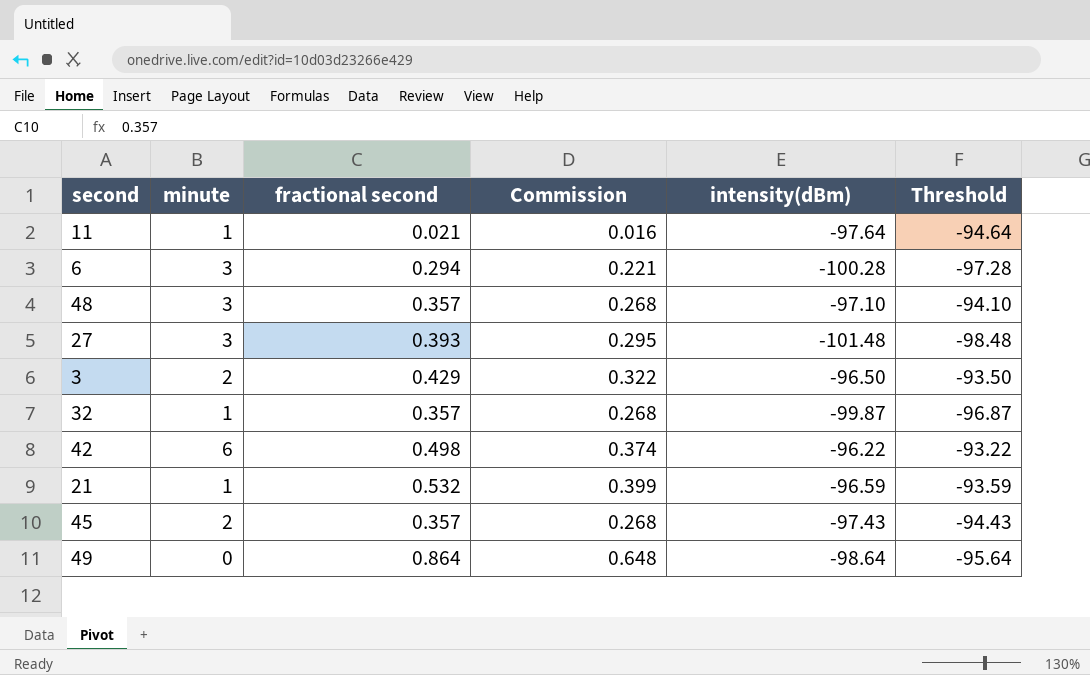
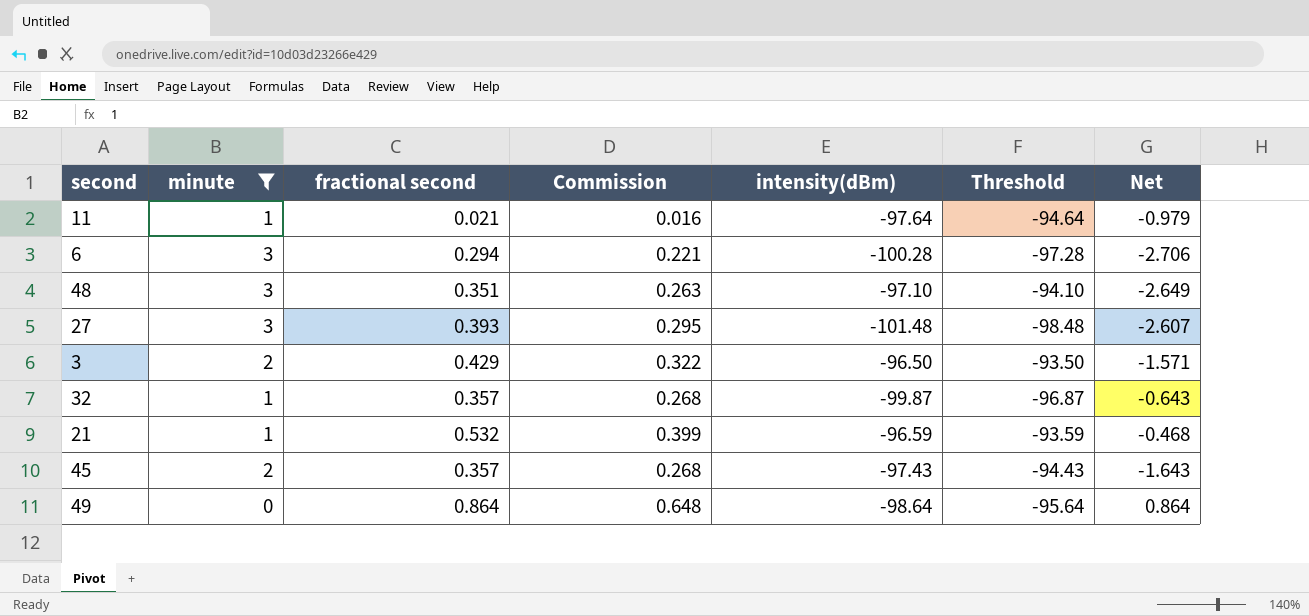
filter: none -> minute != 6
column Net | formula: none -> [fractional second] - [minute]
48 | fractional second: 0.357 -> 0.351
48 | Commission: 0.268 -> 0.263

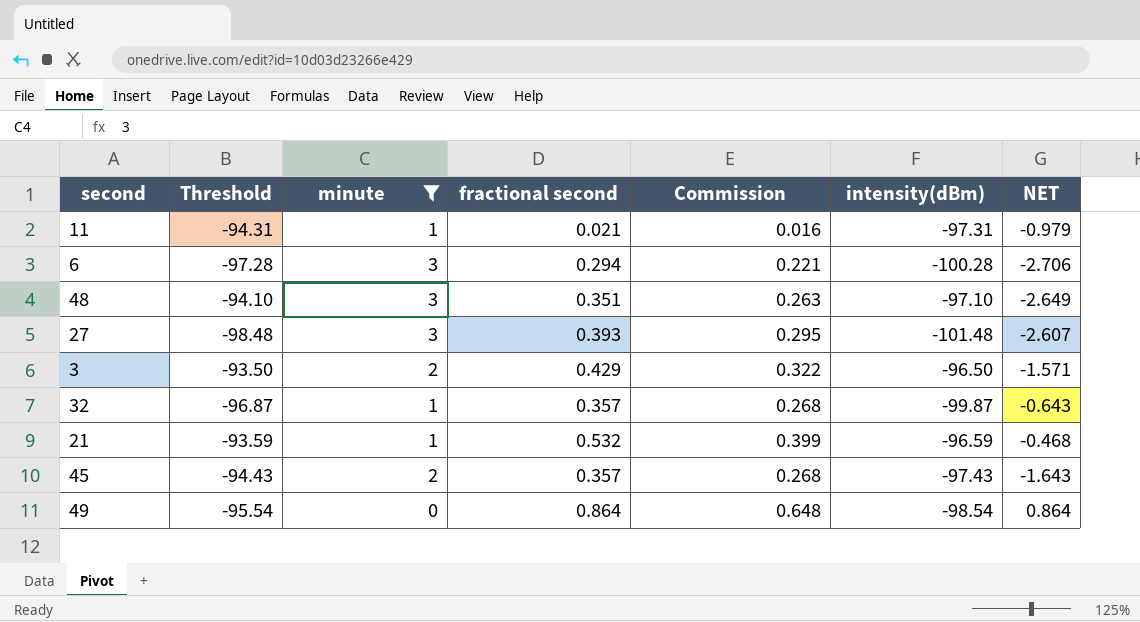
column Threshold | position: 6 -> 2
column name: Net -> NET
11 | Threshold: -94.64 -> -94.31
11 | intensity(dBm): -97.64 -> -97.31
49 | Threshold: -95.64 -> -95.54
49 | intensity(dBm): -98.64 -> -98.54

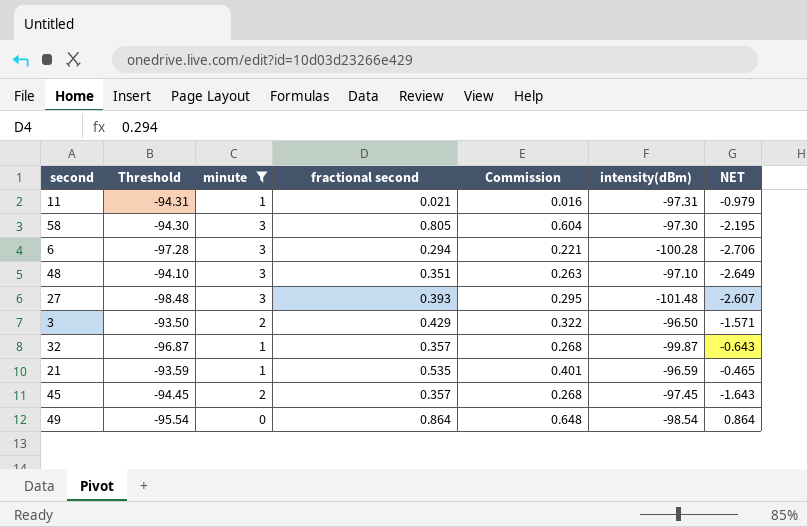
row 58: none -> -94.30 | 3 | 0.805 | 0.604 | -97.30 | -2.195
21 | fractional second: 0.532 -> 0.535
21 | Commission: 0.399 -> 0.401
21 | NET: -0.468 -> -0.465
45 | Threshold: -94.43 -> -94.45
45 | intensity(dBm): -97.43 -> -97.45

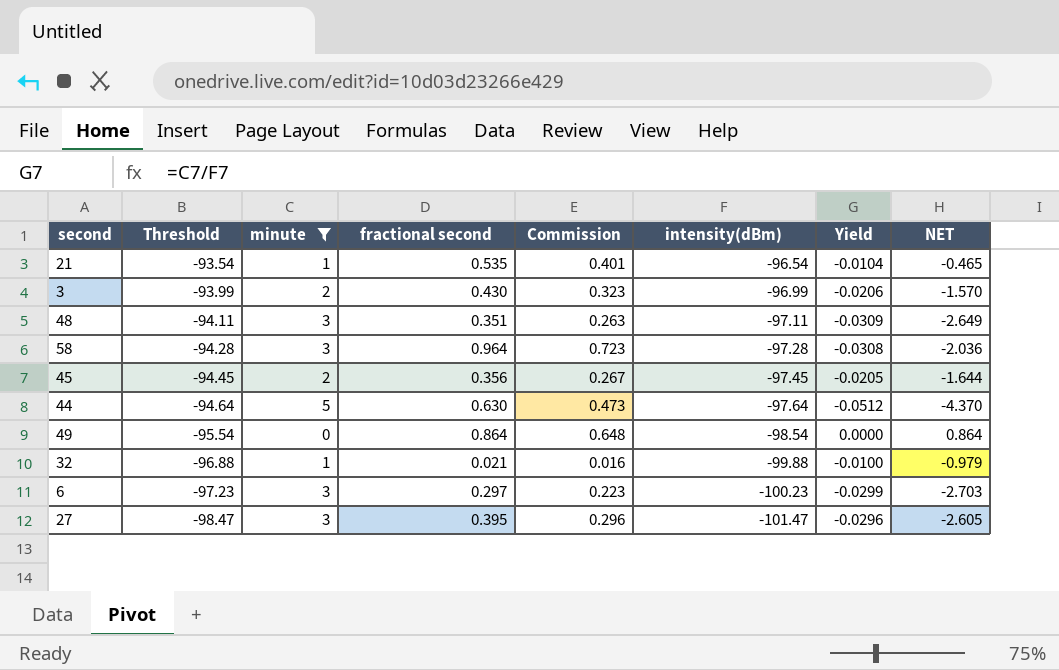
row order: none -> Threshold descending
column Yield | formula: none -> [minute] / [intensity(dBm)]
row 11: -94.31 | 1 | 0.021 | 0.016 | -97.31 | -0.979 -> none
21 | Threshold: -93.59 -> -93.54
21 | intensity(dBm): -96.59 -> -96.54
3 | Threshold: -93.50 -> -93.99
3 | fractional second: 0.429 -> 0.430
3 | Commission: 0.322 -> 0.323
3 | intensity(dBm): -96.50 -> -96.99
3 | NET: -1.571 -> -1.570
48 | Threshold: -94.10 -> -94.11
48 | intensity(dBm): -97.10 -> -97.11
58 | Threshold: -94.30 -> -94.28
58 | fractional second: 0.805 -> 0.964
58 | Commission: 0.604 -> 0.723
58 | intensity(dBm): -97.30 -> -97.28
58 | NET: -2.195 -> -2.036
45 | fractional second: 0.357 -> 0.356
45 | Commission: 0.268 -> 0.267
45 | NET: -1.643 -> -1.644
row 44: none -> -94.64 | 5 | 0.630 | 0.473 | -97.64 | -0.0512 | -4.370
32 | Threshold: -96.87 -> -96.88
32 | fractional second: 0.357 -> 0.021
32 | Commission: 0.268 -> 0.016
32 | intensity(dBm): -99.87 -> -99.88
32 | NET: -0.643 -> -0.979
6 | Threshold: -97.28 -> -97.23
6 | fractional second: 0.294 -> 0.297
6 | Commission: 0.221 -> 0.223
6 | intensity(dBm): -100.28 -> -100.23
6 | NET: -2.706 -> -2.703
27 | Threshold: -98.48 -> -98.47
27 | fractional second: 0.393 -> 0.395
27 | Commission: 0.295 -> 0.296
27 | intensity(dBm): -101.48 -> -101.47
27 | NET: -2.607 -> -2.605

